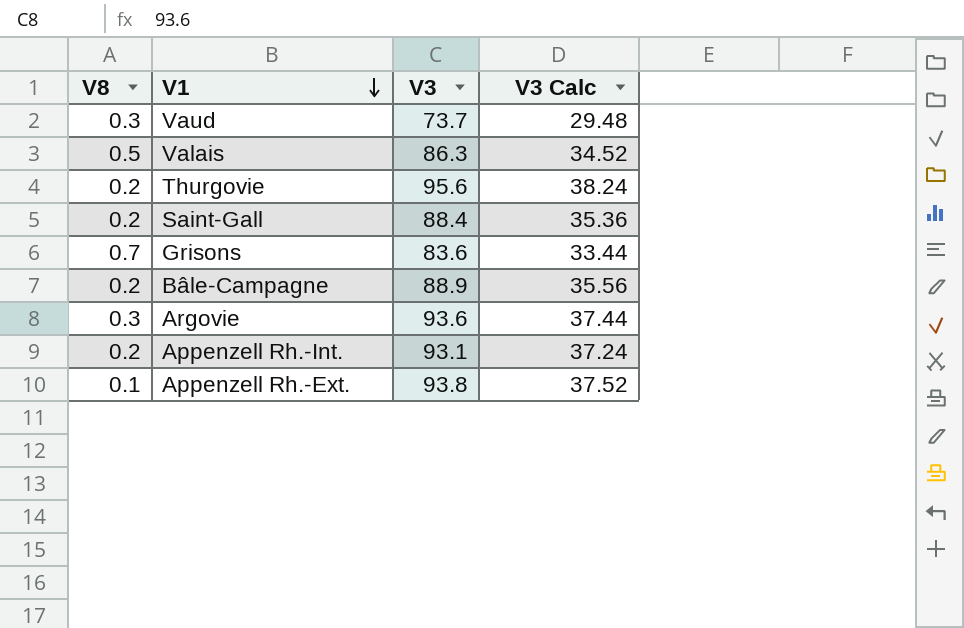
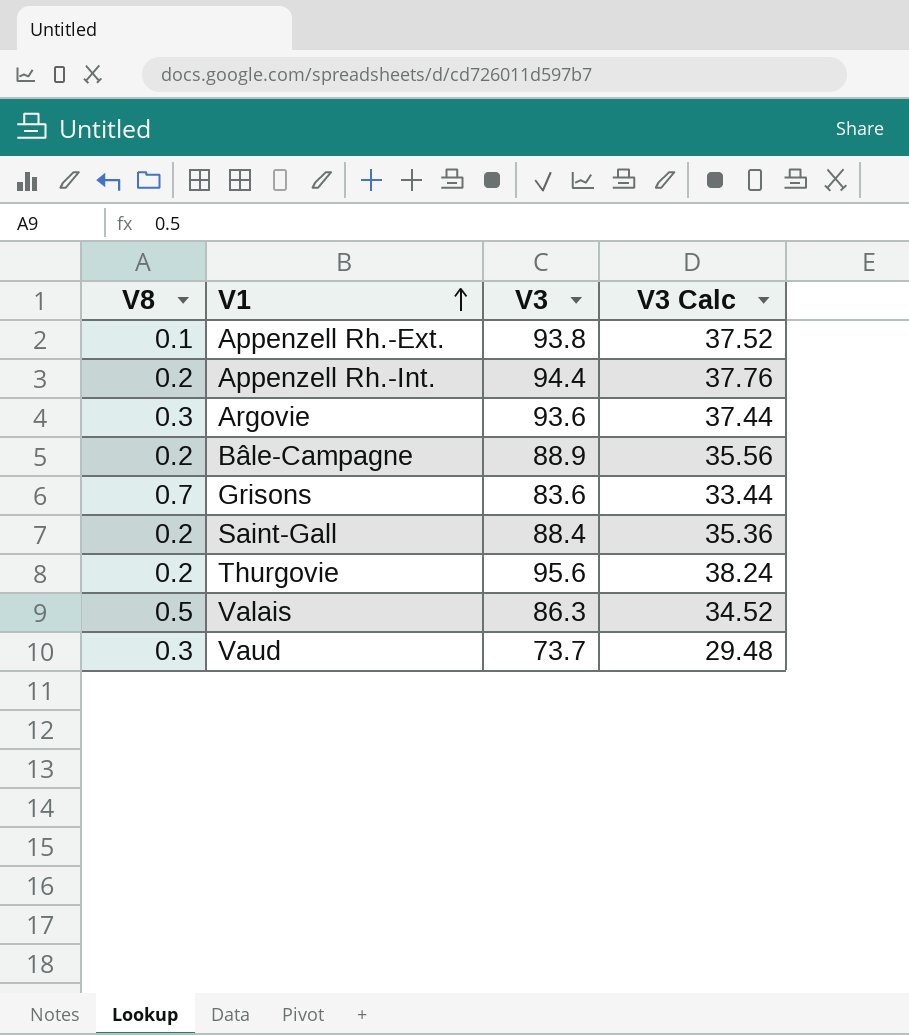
row order: V1 descending -> V1 ascending
Appenzell Rh.-Int. | V3: 93.1 -> 94.4
Appenzell Rh.-Int. | V3 Calc: 37.24 -> 37.76

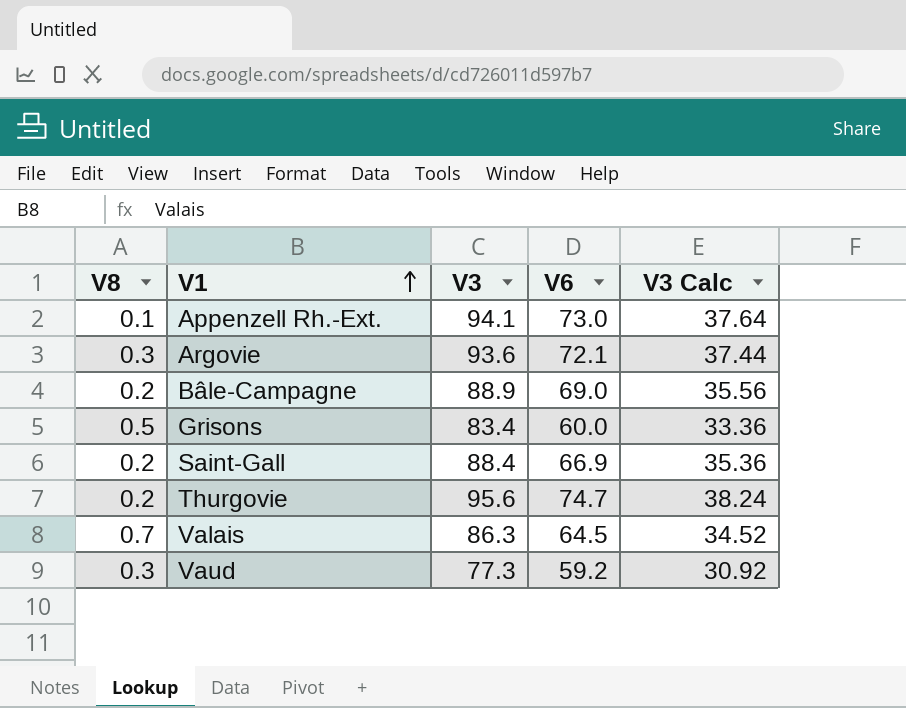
column V6 | position: none -> 4
row Appenzell Rh.-Int.: 0.2 | 94.4 | 37.76 -> none
Appenzell Rh.-Ext. | V3: 93.8 -> 94.1
Appenzell Rh.-Ext. | V3 Calc: 37.52 -> 37.64
Grisons | V8: 0.7 -> 0.5
Grisons | V3: 83.6 -> 83.4
Grisons | V3 Calc: 33.44 -> 33.36
Valais | V8: 0.5 -> 0.7
Vaud | V3: 73.7 -> 77.3
Vaud | V3 Calc: 29.48 -> 30.92

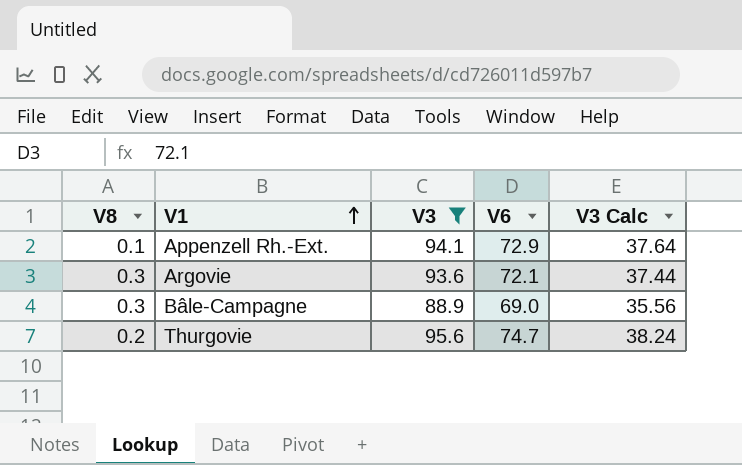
filter: none -> V3 >= 88.9
Appenzell Rh.-Ext. | V6: 73.0 -> 72.9
Bâle-Campagne | V8: 0.2 -> 0.3

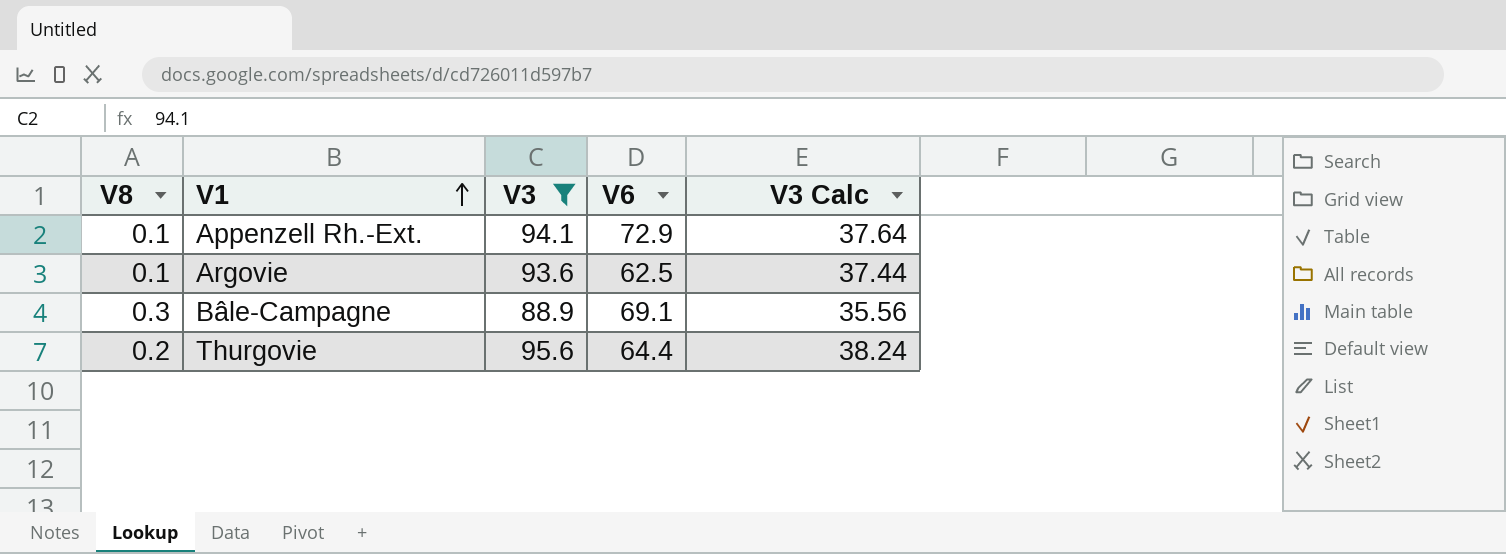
Argovie | V8: 0.3 -> 0.1
Argovie | V6: 72.1 -> 62.5
Bâle-Campagne | V6: 69.0 -> 69.1
Thurgovie | V6: 74.7 -> 64.4

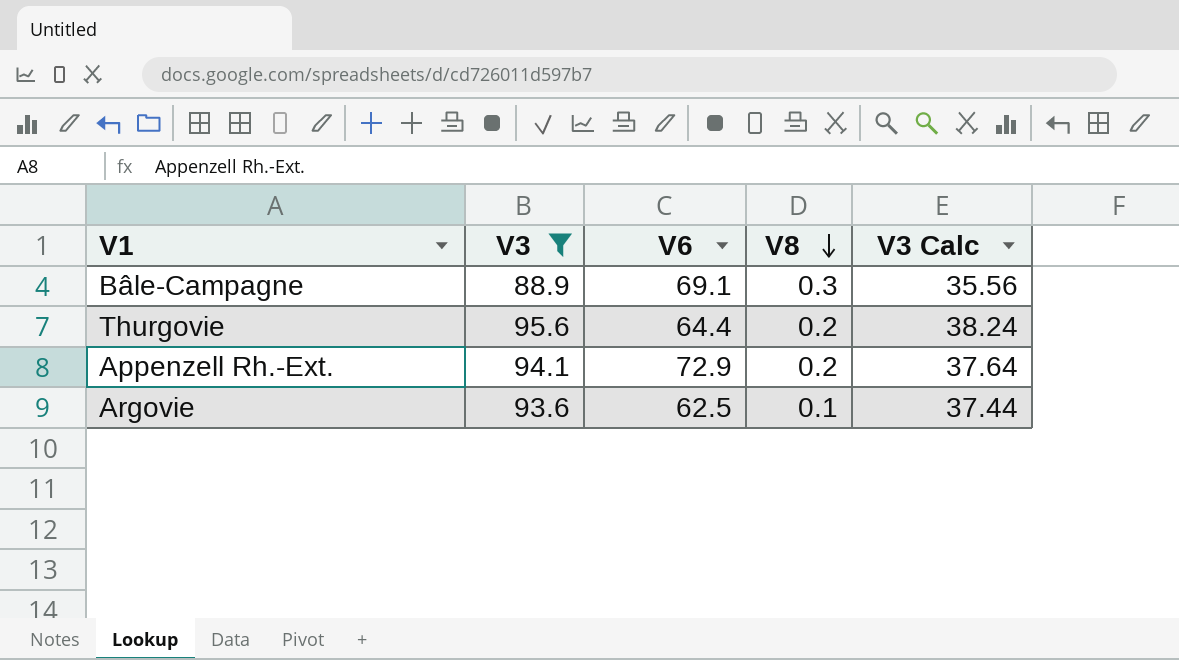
row order: V1 ascending -> V8 descending
column V8 | position: 1 -> 4
Appenzell Rh.-Ext. | V8: 0.1 -> 0.2

